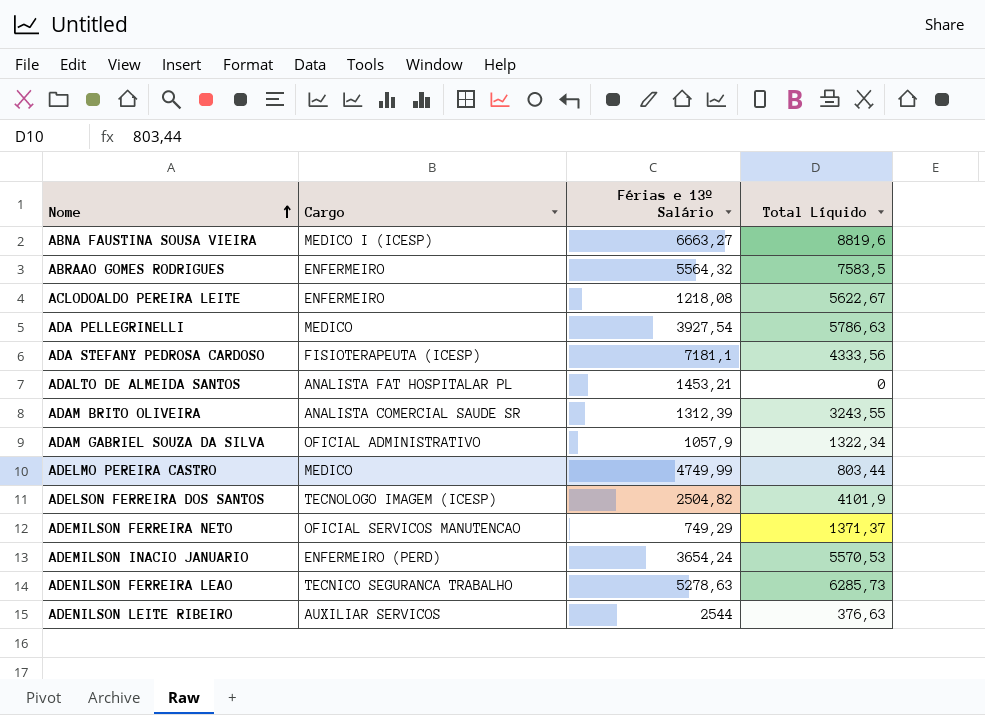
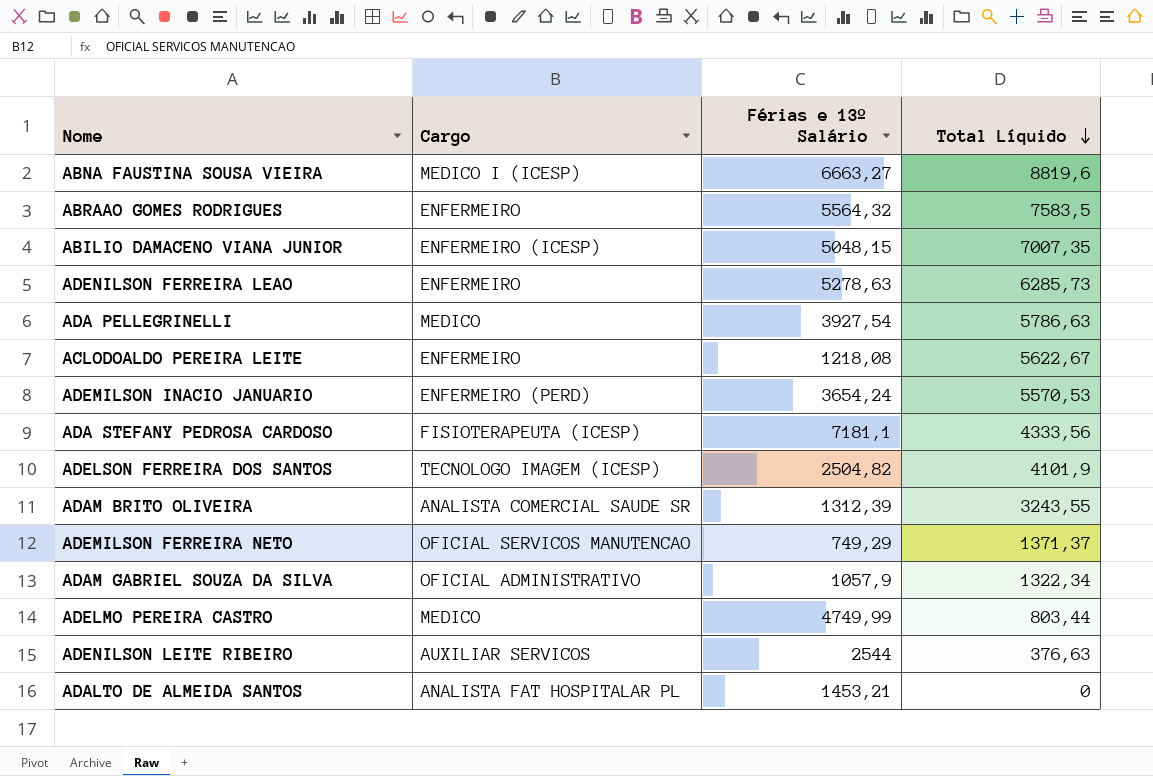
row order: Nome ascending -> Total Líquido descending
row ABILIO DAMACENO VIANA JUNIOR: none -> ENFERMEIRO (ICESP) | 5048,15 | 7007,35
ADENILSON FERREIRA LEAO | Cargo: TECNICO SEGURANCA TRABALHO -> ENFERMEIRO

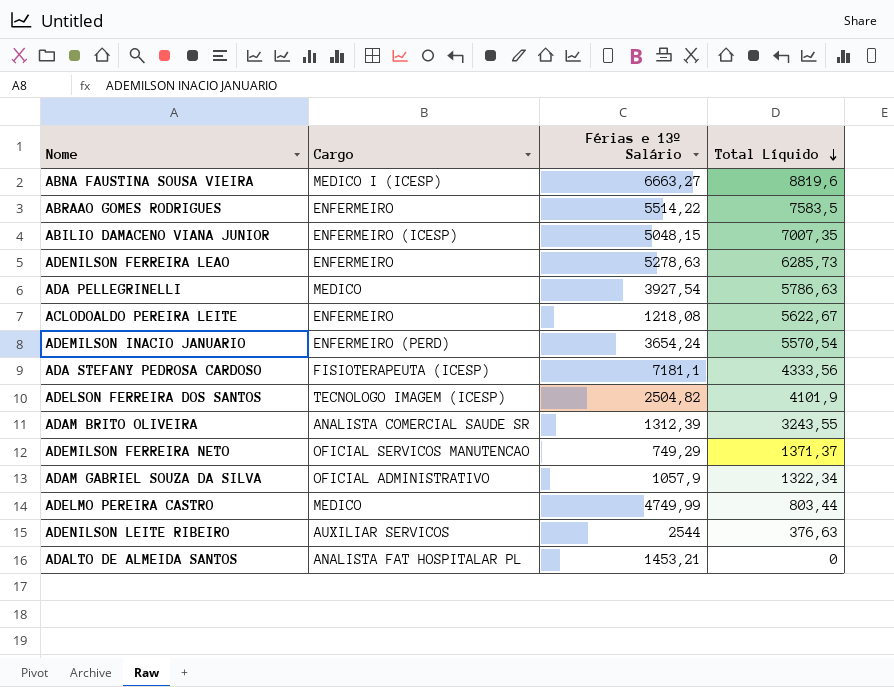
ABRAAO GOMES RODRIGUES | Férias e 13º Salário: 5564,32 -> 5514,22
ADEMILSON INACIO JANUARIO | Total Líquido: 5570,53 -> 5570,54

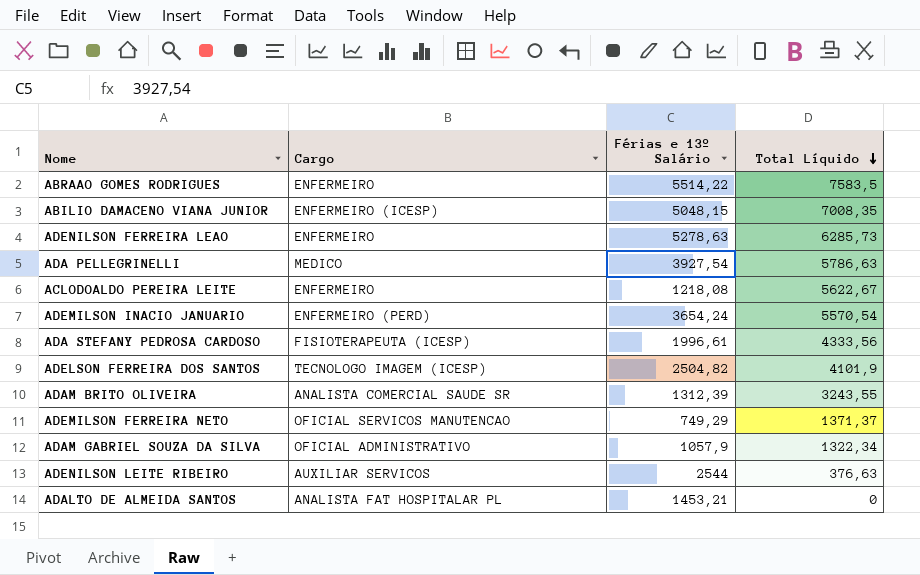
row ABNA FAUSTINA SOUSA VIEIRA: MEDICO I (ICESP) | 6663,27 | 8819,6 -> none
row ADELMO PEREIRA CASTRO: MEDICO | 4749,99 | 803,44 -> none
ABILIO DAMACENO VIANA JUNIOR | Total Líquido: 7007,35 -> 7008,35
ADA STEFANY PEDROSA CARDOSO | Férias e 13º Salário: 7181,1 -> 1996,61

